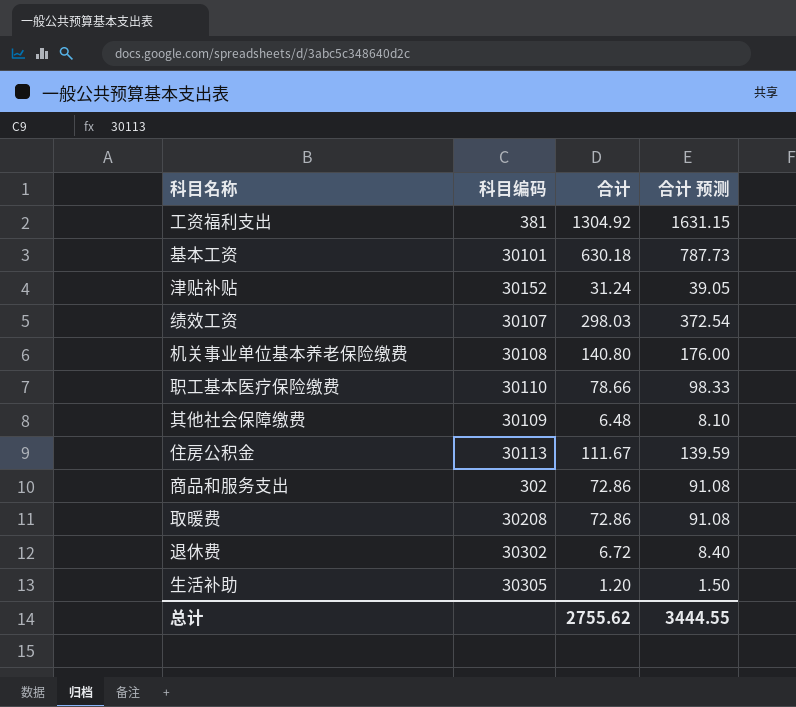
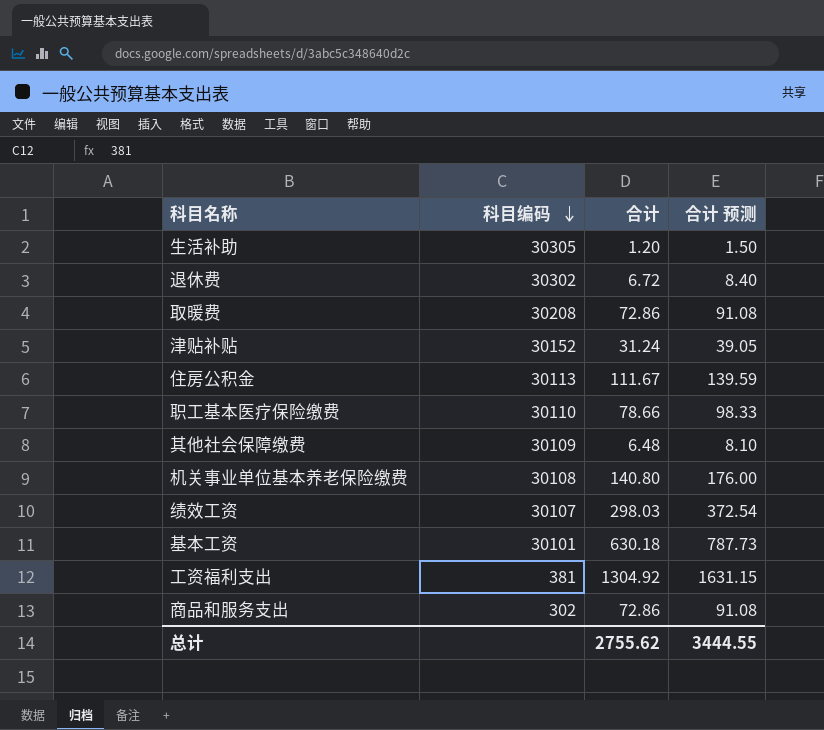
row order: none -> 科目编码 descending

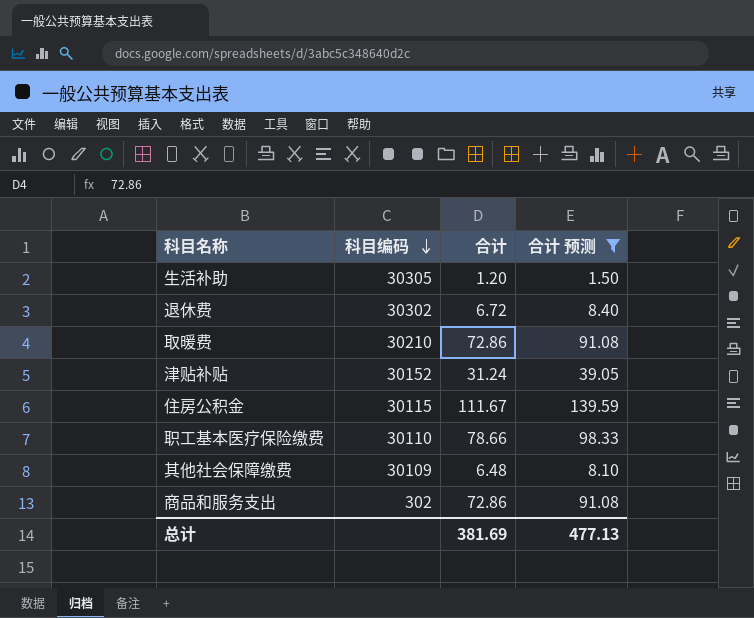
filter: none -> 合计 预测 <= 139.59
取暖费 | 科目编码: 30208 -> 30210
住房公积金 | 科目编码: 30113 -> 30115
总计 | 合计: 2755.62 -> 381.69
总计 | 合计 预测: 3444.55 -> 477.13

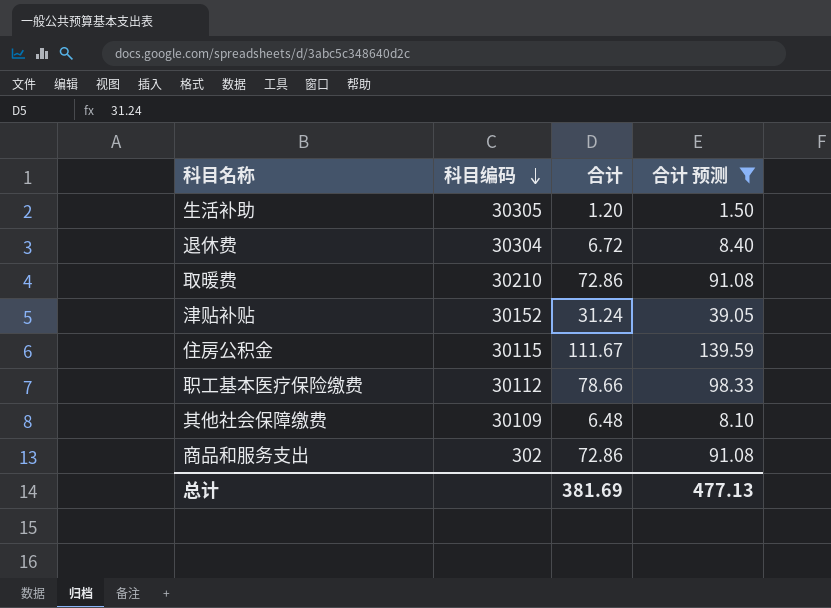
退休费 | 科目编码: 30302 -> 30304
职工基本医疗保险缴费 | 科目编码: 30110 -> 30112

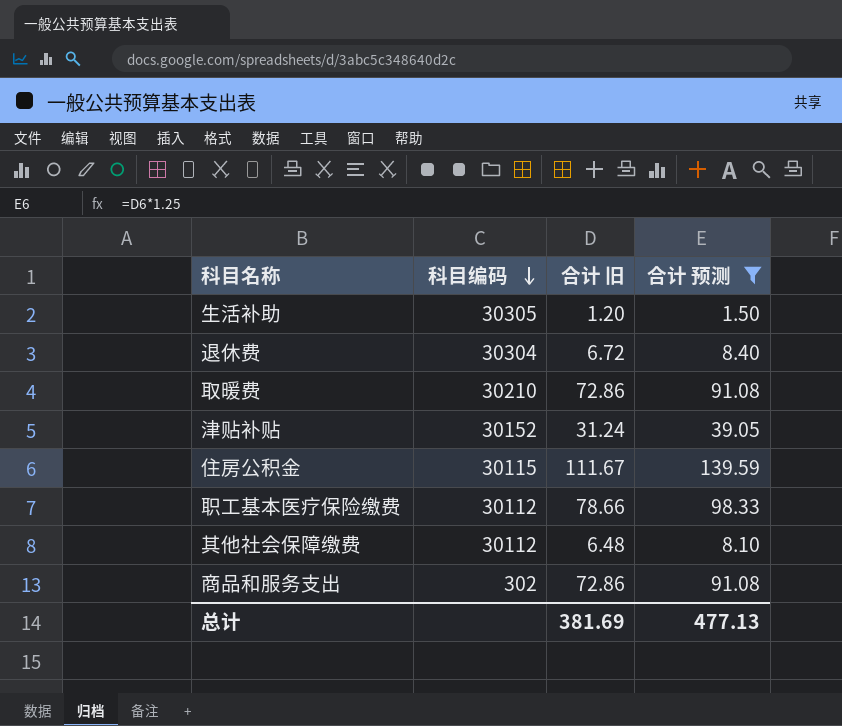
column name: 合计 -> 合计 旧
其他社会保障缴费 | 科目编码: 30109 -> 30112

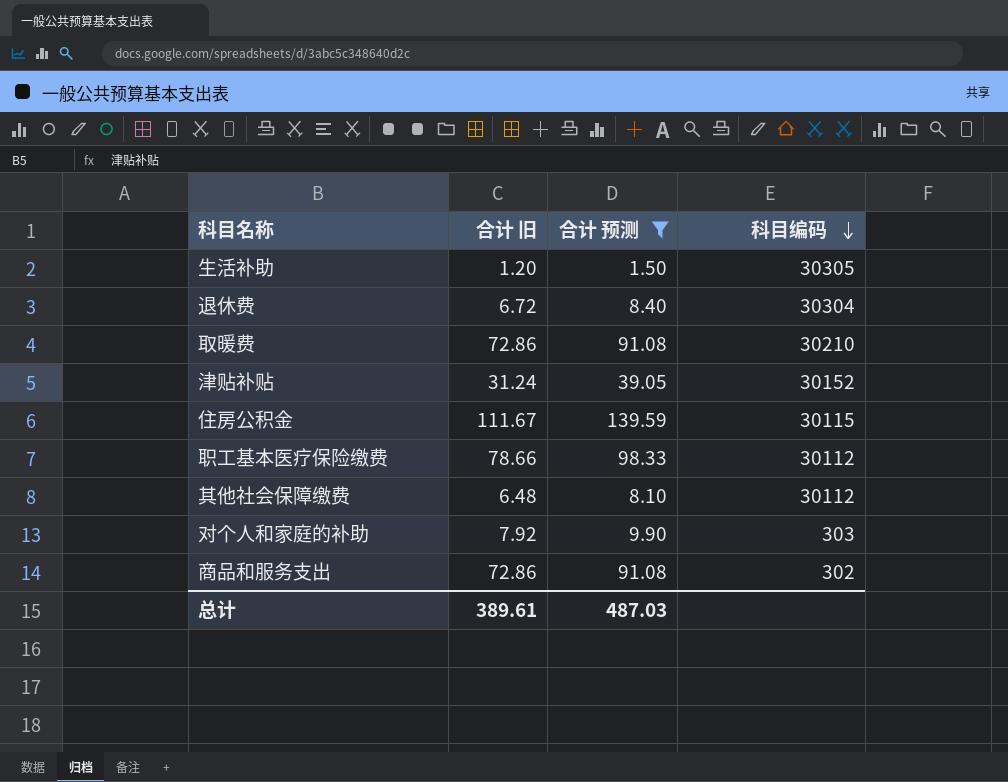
column 科目编码 | position: 2 -> 4
row 对个人和家庭的补助: none -> 7.92 | 9.90 | 303
总计 | 合计 旧: 381.69 -> 389.61
总计 | 合计 预测: 477.13 -> 487.03

